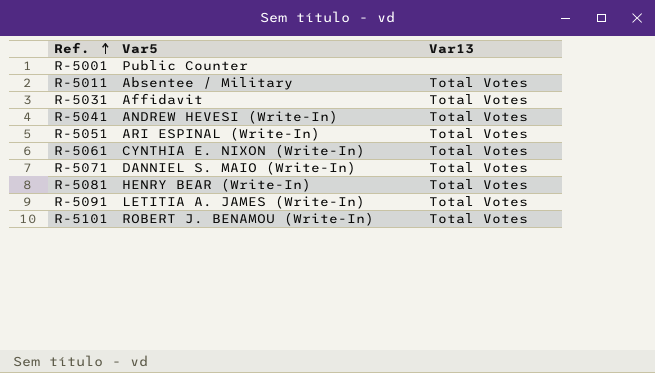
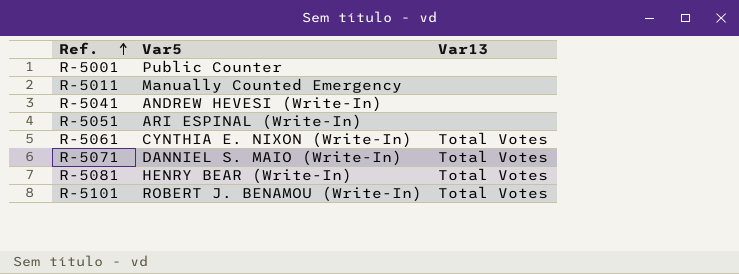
row R-5031: Affidavit | Total Votes -> none
row R-5091: LETITIA A. JAMES (Write-In) | Total Votes -> none
R-5011 | Var5: Absentee / Military -> Manually Counted Emergency
R-5011 | Var13: Total Votes -> none
R-5041 | Var13: Total Votes -> none
R-5051 | Var13: Total Votes -> none

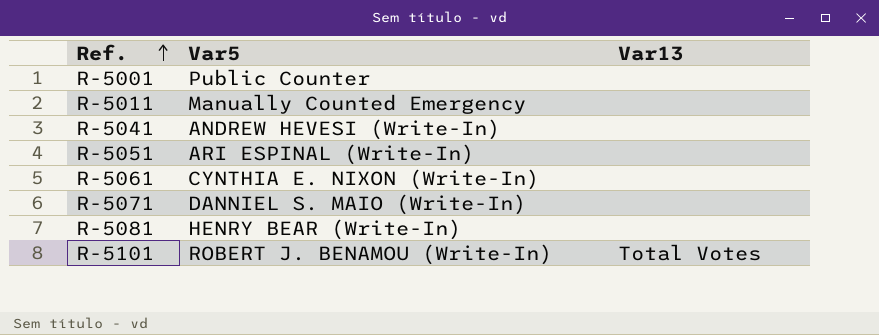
R-5061 | Var13: Total Votes -> none
R-5071 | Var13: Total Votes -> none
R-5081 | Var13: Total Votes -> none

